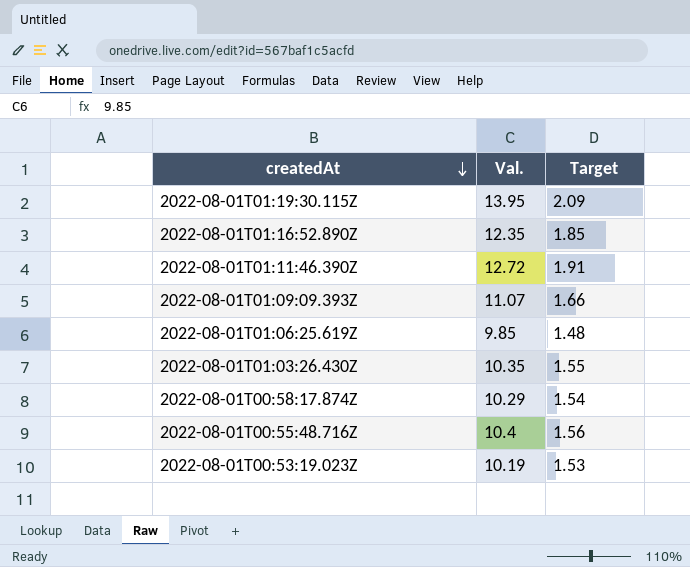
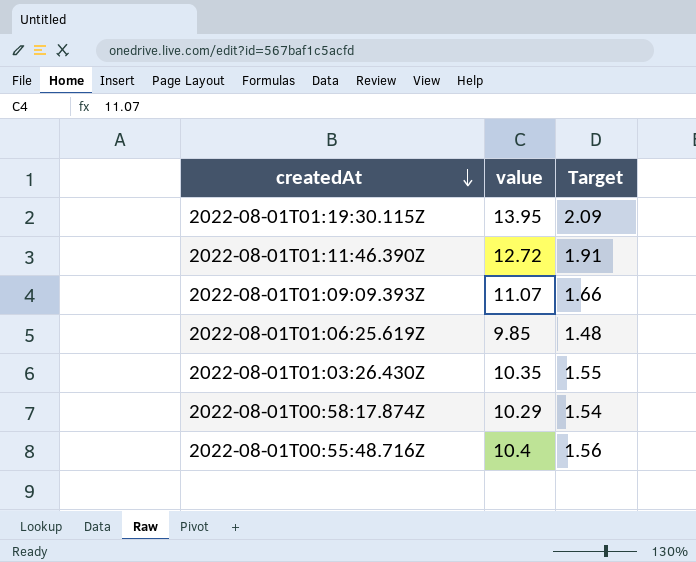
column name: Val. -> value
row 2022-08-01T01:16:52.890Z: 12.35 | 1.85 -> none
row 2022-08-01T00:53:19.023Z: 10.19 | 1.53 -> none

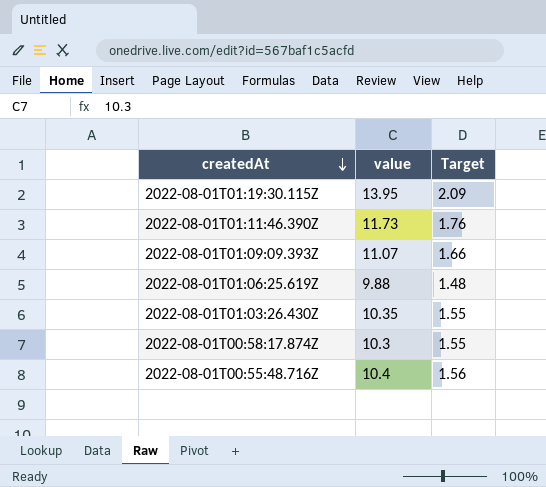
2022-08-01T01:11:46.390Z | value: 12.72 -> 11.73
2022-08-01T01:11:46.390Z | Target: 1.91 -> 1.76
2022-08-01T01:06:25.619Z | value: 9.85 -> 9.88
2022-08-01T00:58:17.874Z | value: 10.29 -> 10.3
2022-08-01T00:58:17.874Z | Target: 1.54 -> 1.55

